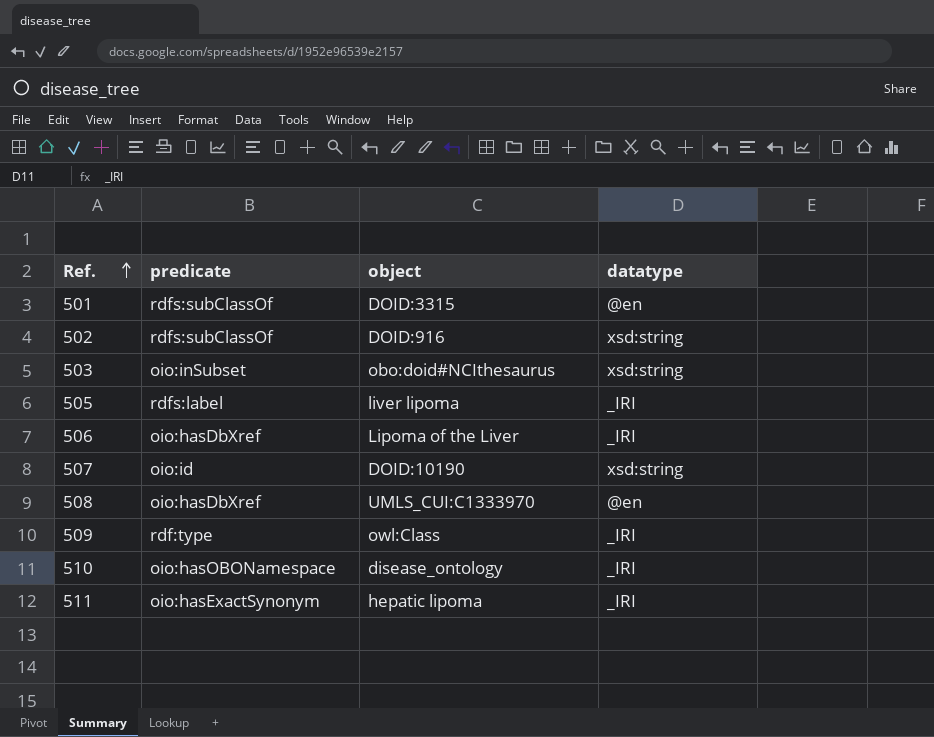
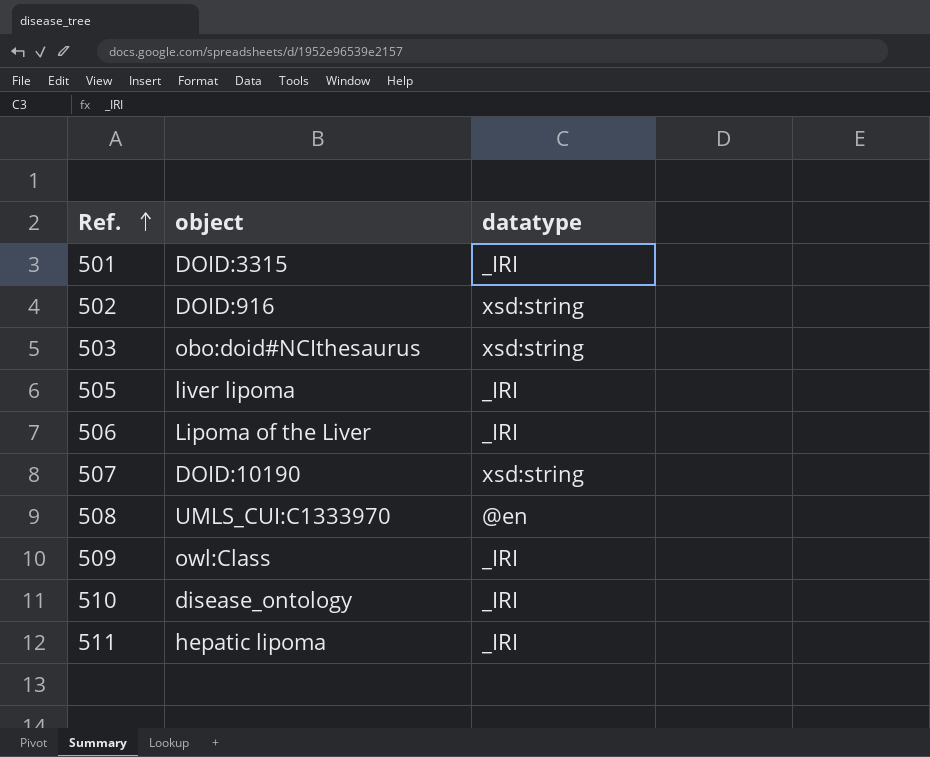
column predicate | position: 2 -> none
501 | datatype: @en -> _IRI

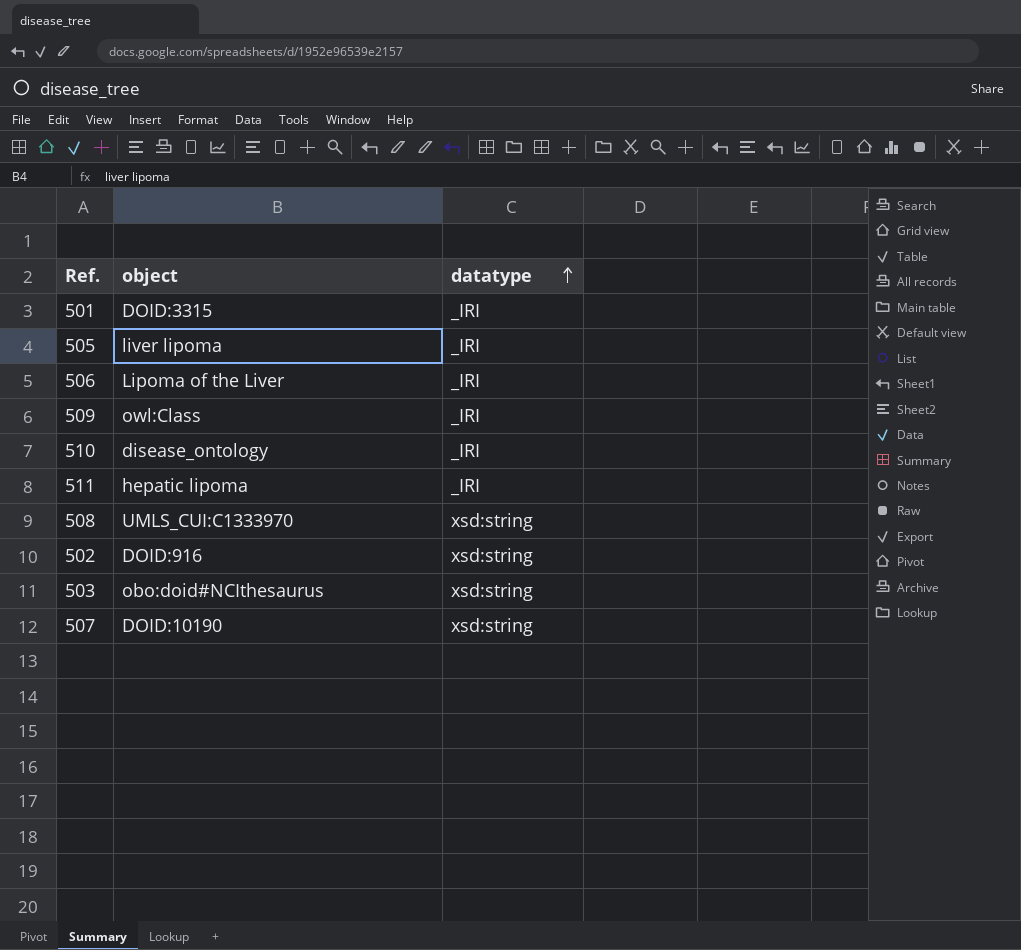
row order: Ref. ascending -> datatype ascending
508 | datatype: @en -> xsd:string

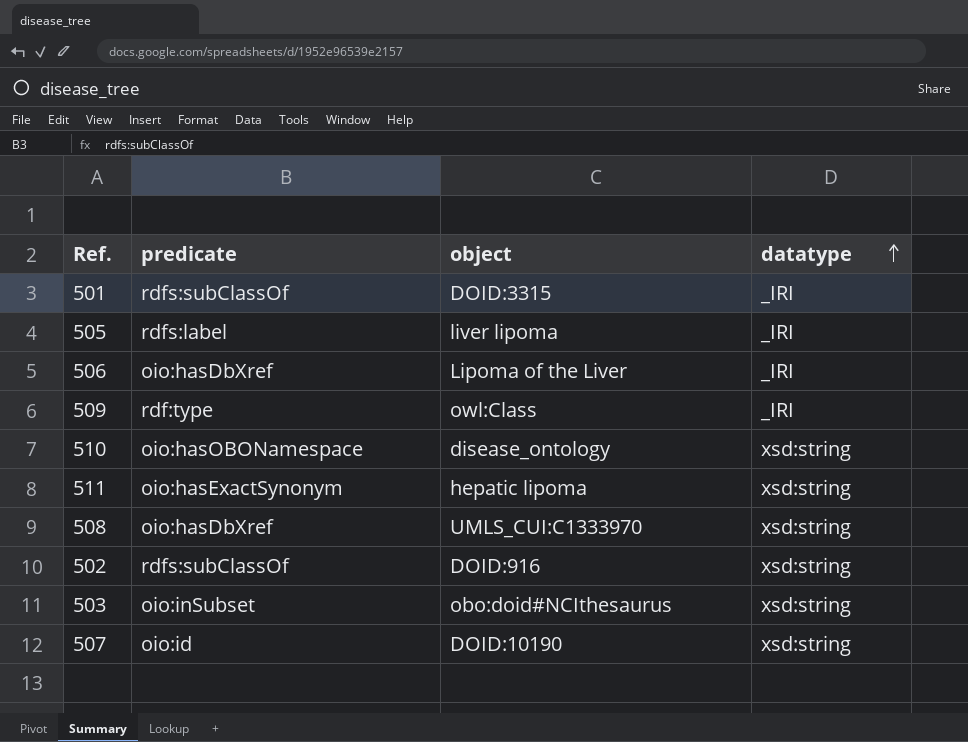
column predicate | position: none -> 2
510 | datatype: _IRI -> xsd:string
511 | datatype: _IRI -> xsd:string

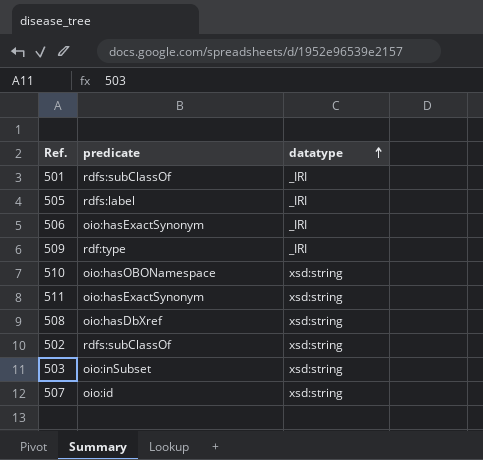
column object | position: 3 -> none
506 | predicate: oio:hasDbXref -> oio:hasExactSynonym

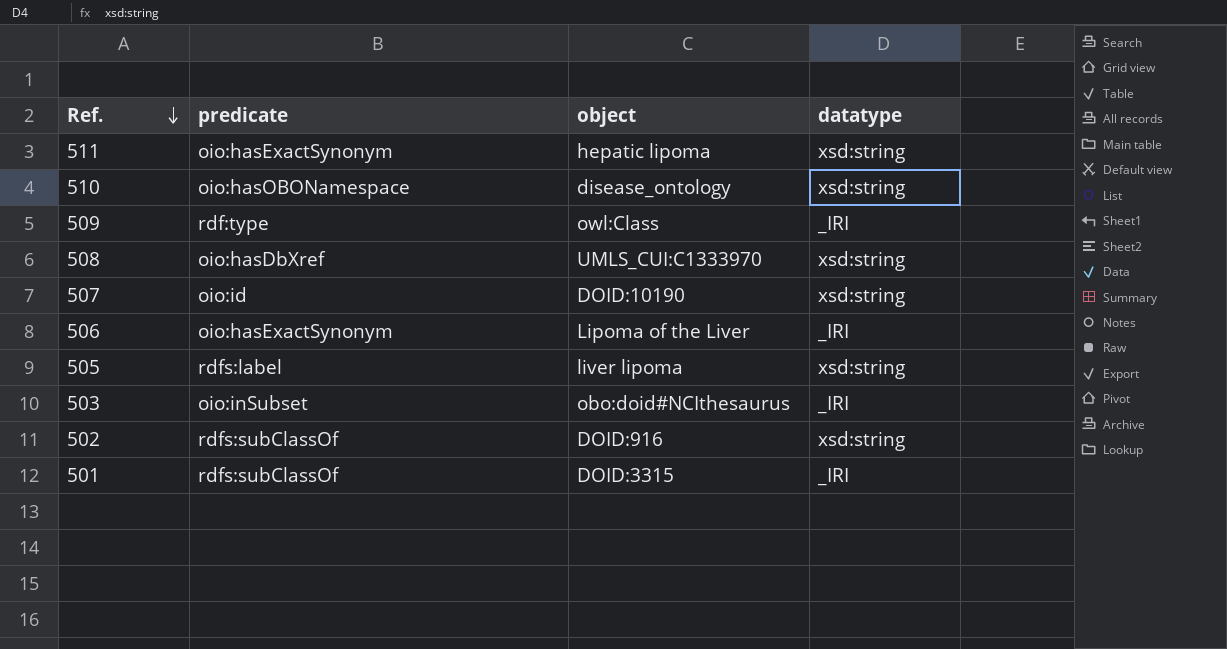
row order: datatype ascending -> Ref. descending
column object | position: none -> 3
505 | datatype: _IRI -> xsd:string
503 | datatype: xsd:string -> _IRI

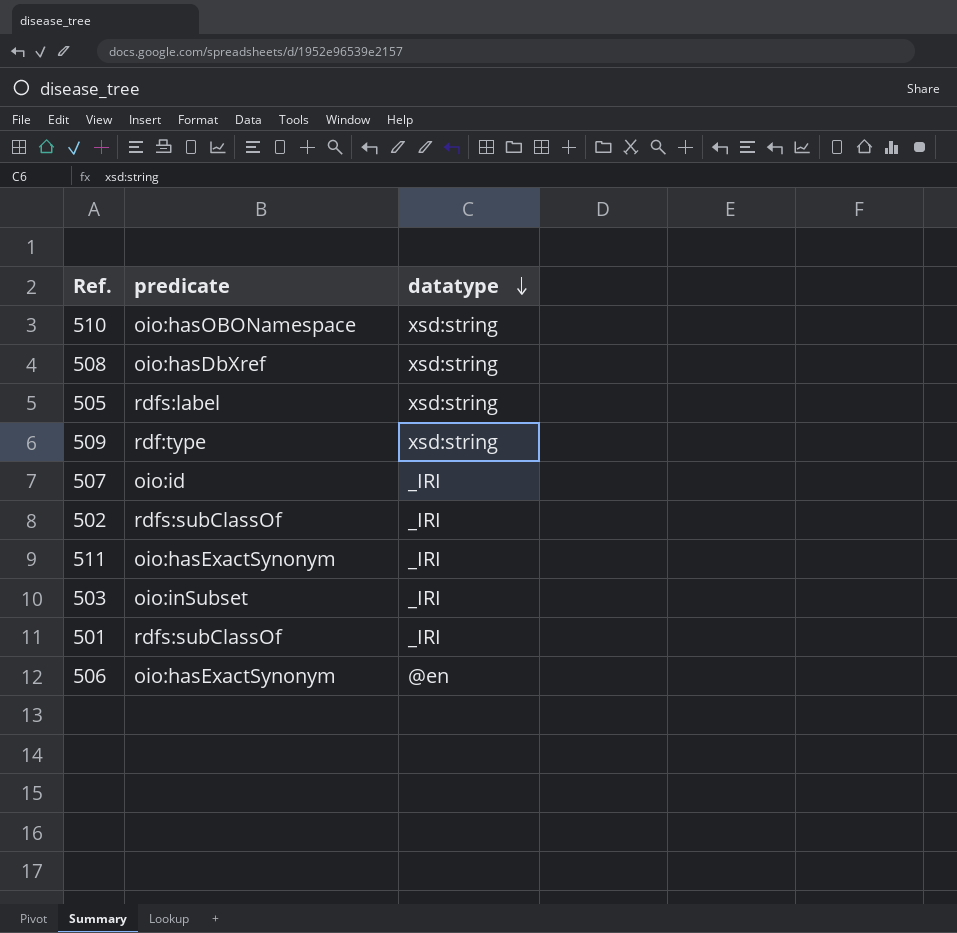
row order: Ref. descending -> datatype descending
column object | position: 3 -> none
509 | datatype: _IRI -> xsd:string
507 | datatype: xsd:string -> _IRI
502 | datatype: xsd:string -> _IRI
511 | datatype: xsd:string -> _IRI
506 | datatype: _IRI -> @en

